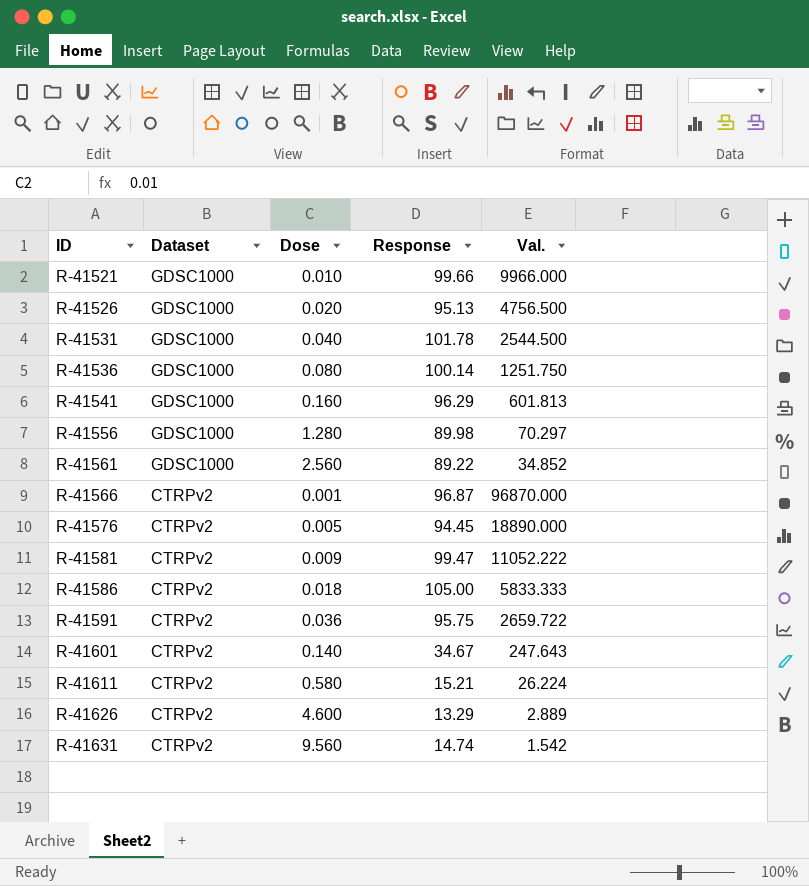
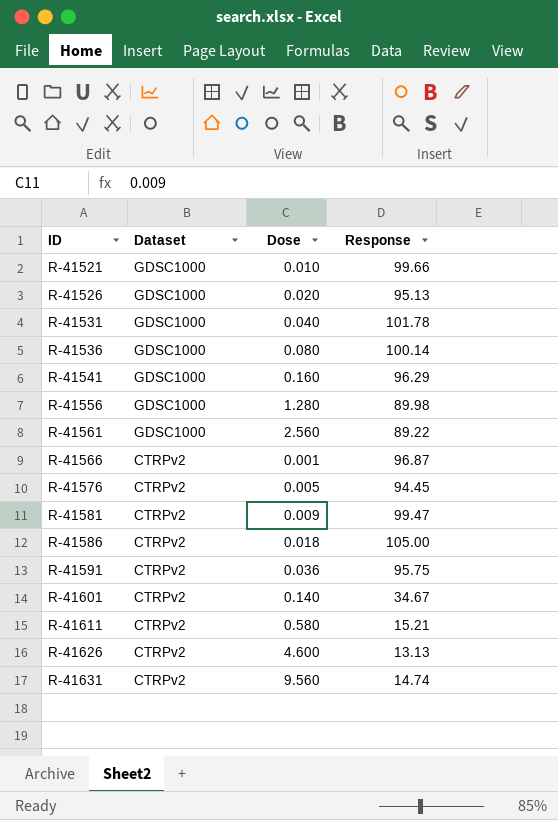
column Val. | formula: [Response] / [Dose] -> none
R-41626 | Response: 13.29 -> 13.13

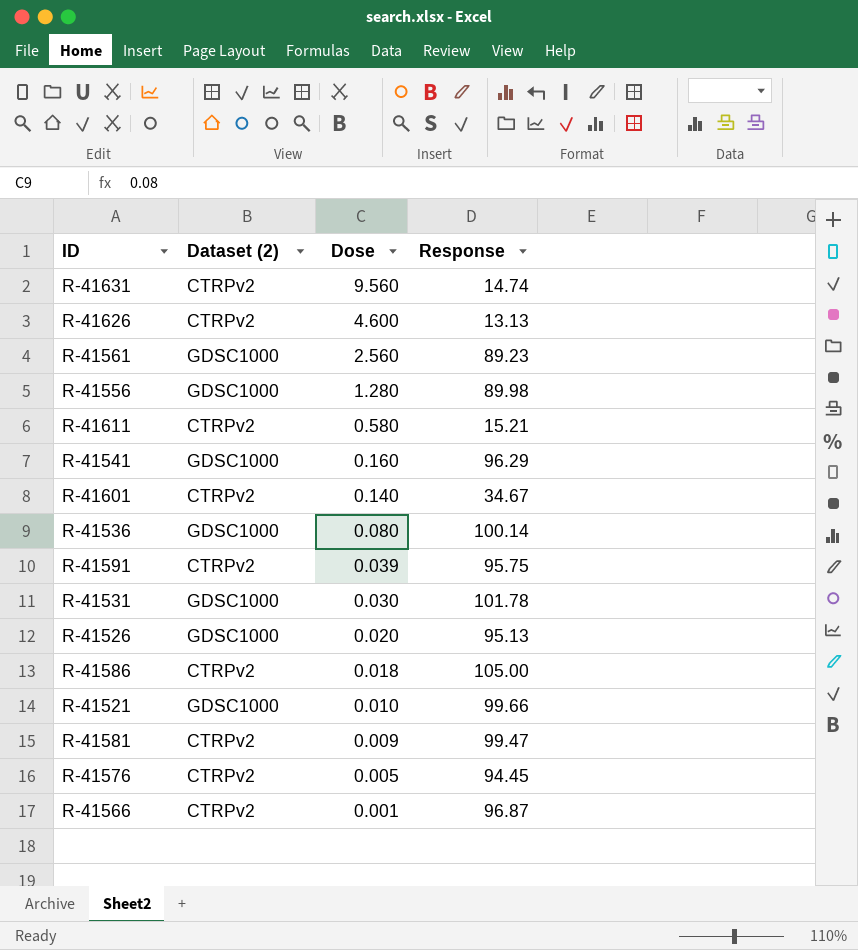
row order: ID ascending -> Dose descending
column name: Dataset -> Dataset (2)
R-41561 | Response: 89.22 -> 89.23
R-41591 | Dose: 0.036 -> 0.039
R-41531 | Dose: 0.040 -> 0.030

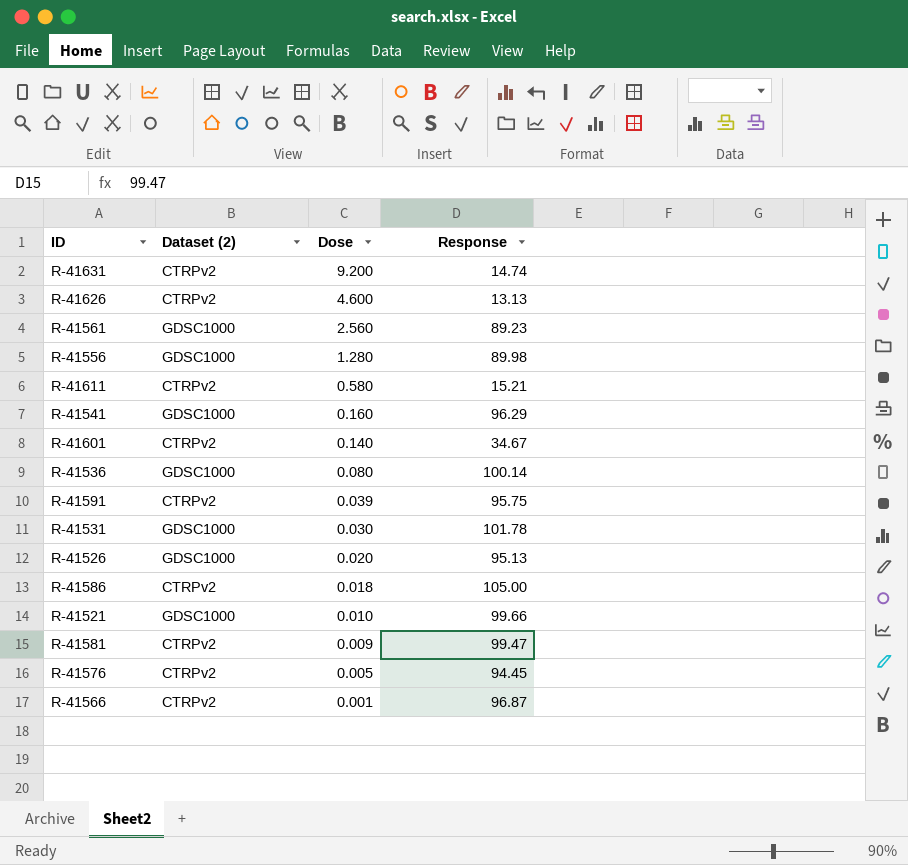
R-41631 | Dose: 9.560 -> 9.200

